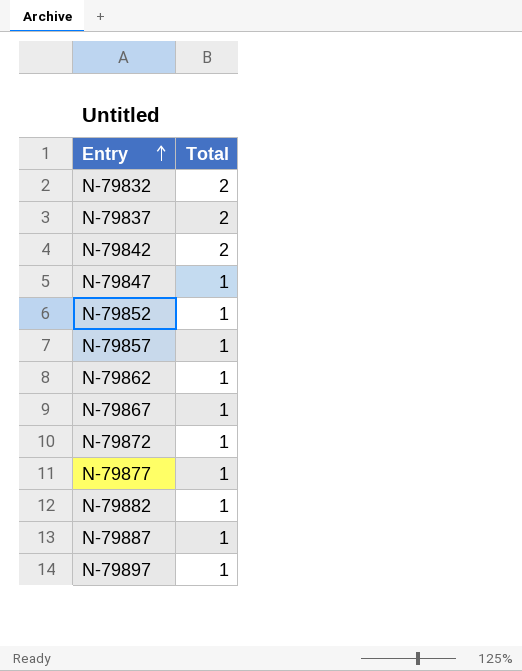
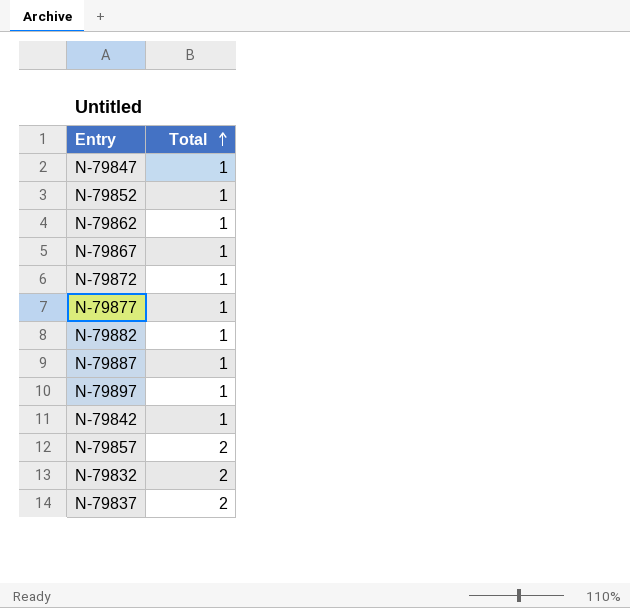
row order: Entry ascending -> Total ascending
N-79842 | Total: 2 -> 1
N-79857 | Total: 1 -> 2

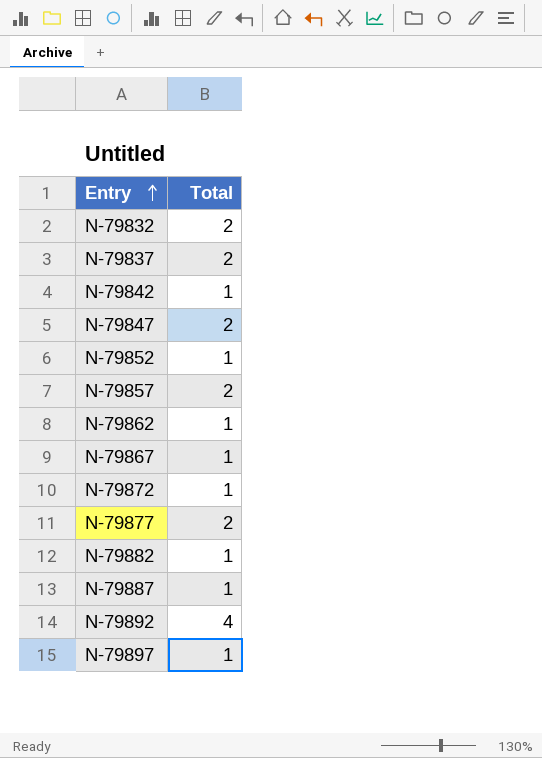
row order: Total ascending -> Entry ascending
N-79847 | Total: 1 -> 2
N-79877 | Total: 1 -> 2
row N-79892: none -> 4

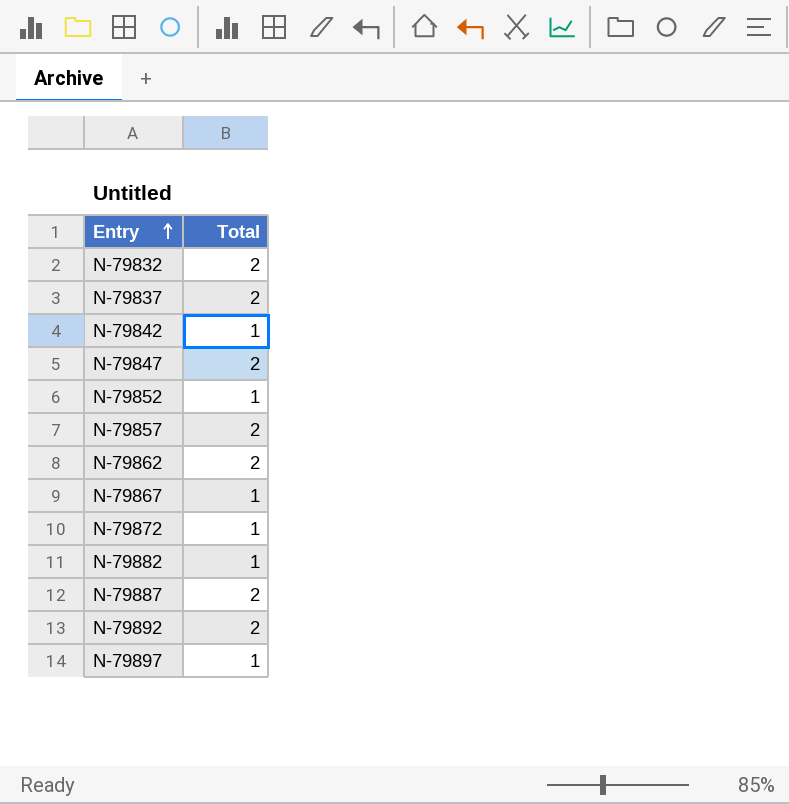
row N-79877: 2 -> none
N-79862 | Total: 1 -> 2
N-79887 | Total: 1 -> 2
N-79892 | Total: 4 -> 2

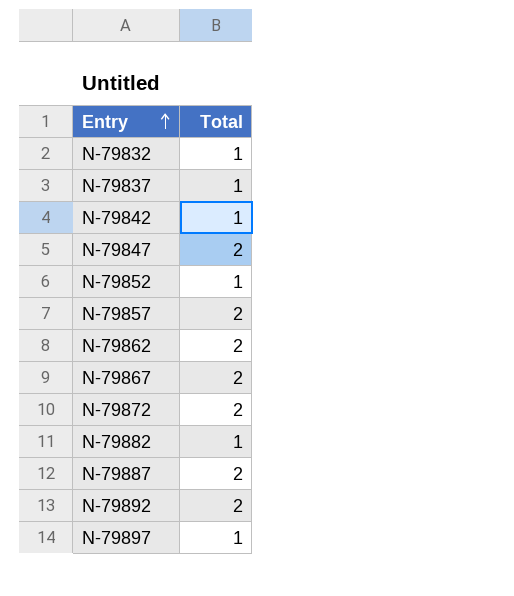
N-79832 | Total: 2 -> 1
N-79837 | Total: 2 -> 1
N-79867 | Total: 1 -> 2
N-79872 | Total: 1 -> 2

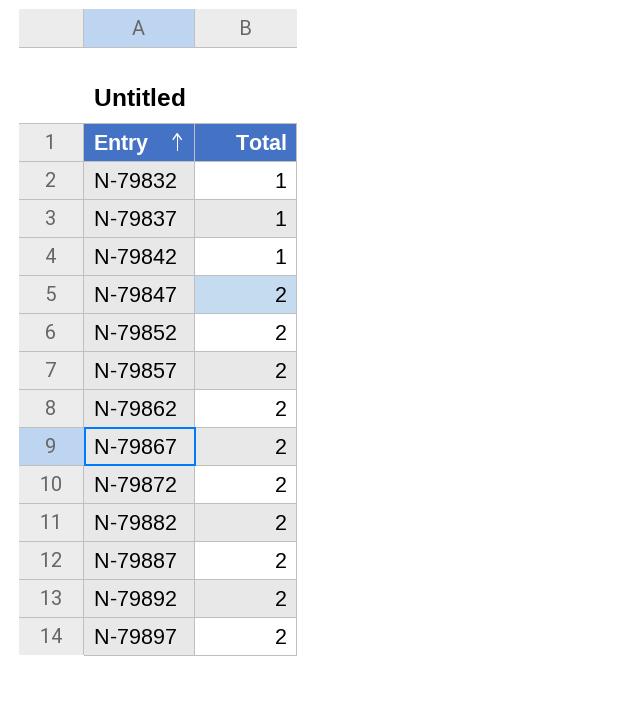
N-79852 | Total: 1 -> 2
N-79882 | Total: 1 -> 2
N-79897 | Total: 1 -> 2

